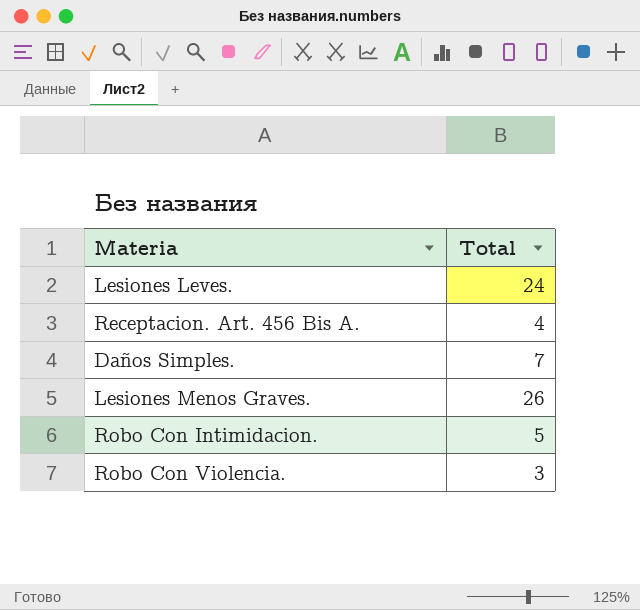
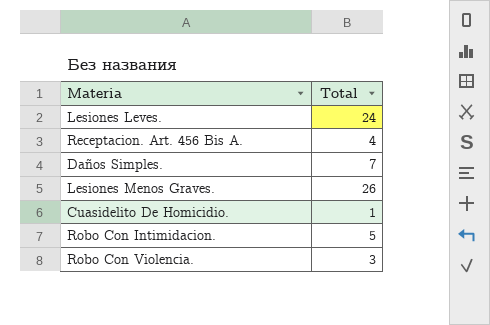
row Cuasidelito De Homicidio.: none -> 1

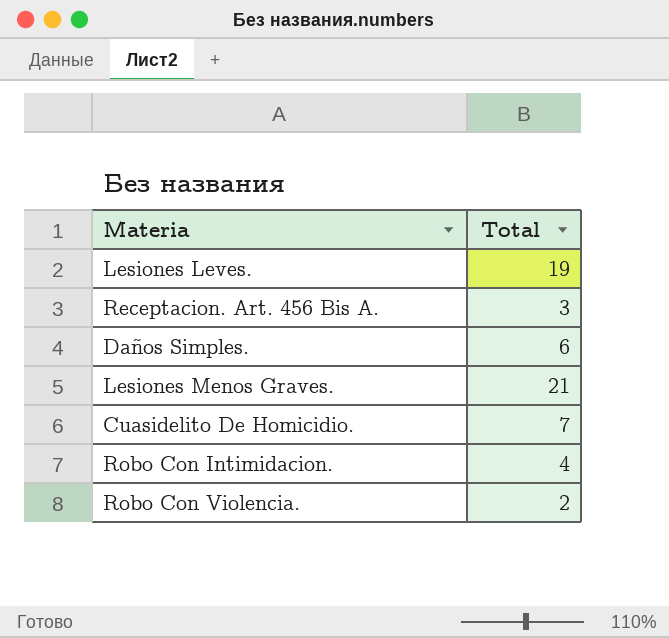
Lesiones Leves. | Total: 24 -> 19
Receptacion. Art. 456 Bis A. | Total: 4 -> 3
Daños Simples. | Total: 7 -> 6
Lesiones Menos Graves. | Total: 26 -> 21
Cuasidelito De Homicidio. | Total: 1 -> 7
Robo Con Intimidacion. | Total: 5 -> 4
Robo Con Violencia. | Total: 3 -> 2

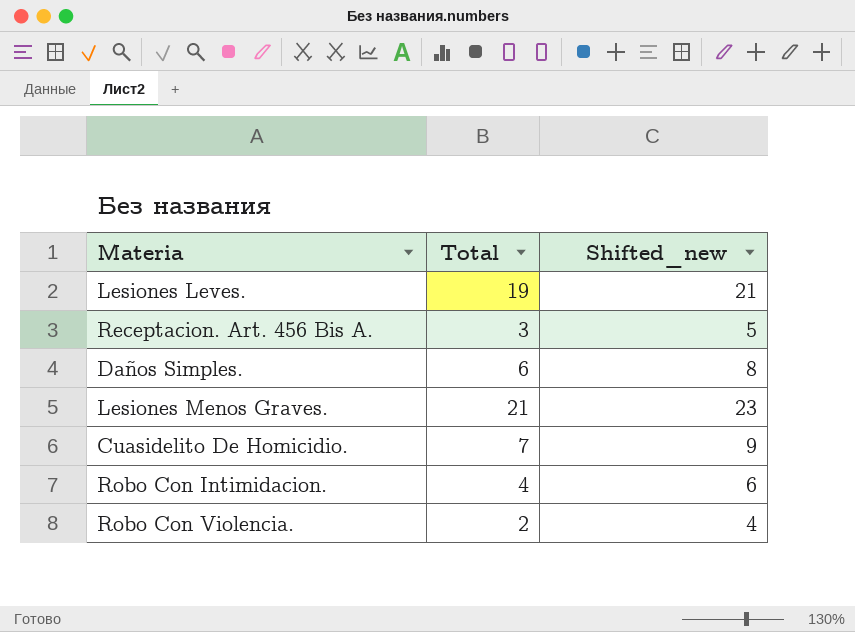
column Shifted_new | formula: none -> [Total] + 2

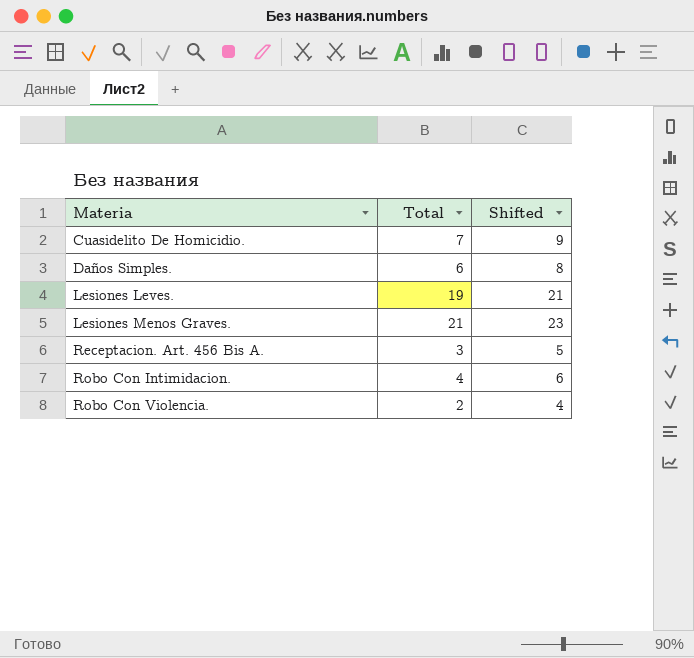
row order: none -> Materia ascending
column name: Shifted_new -> Shifted

